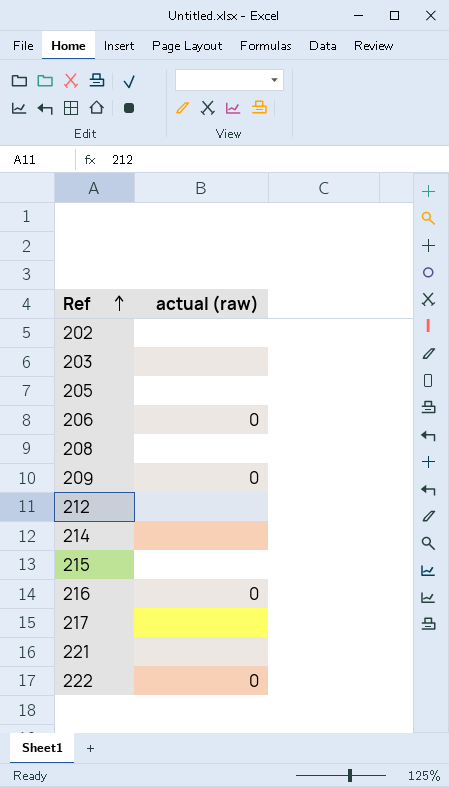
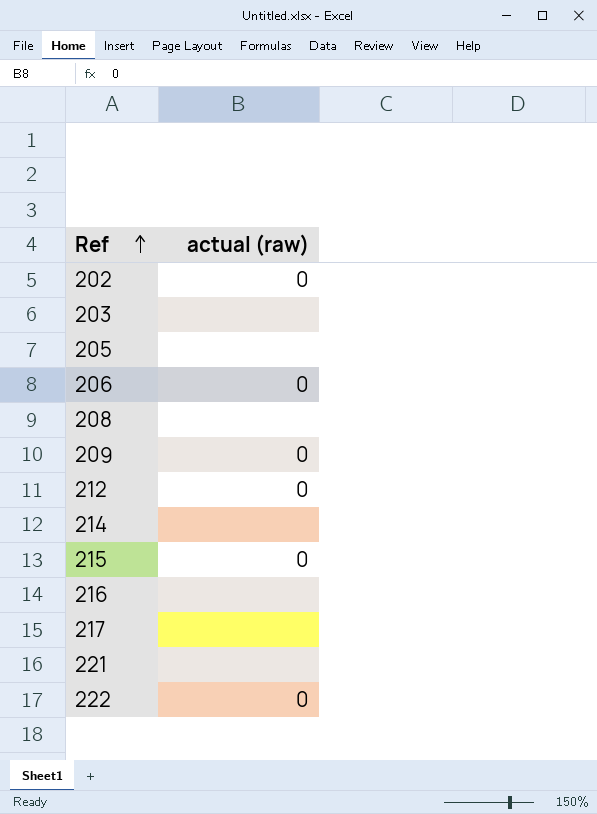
202 | actual (raw): none -> 0
212 | actual (raw): none -> 0
215 | actual (raw): none -> 0
216 | actual (raw): 0 -> none

